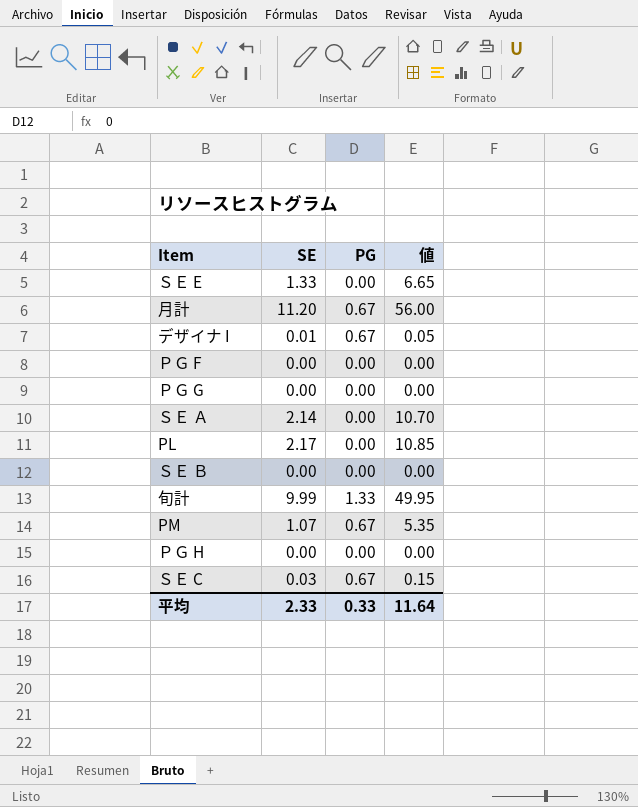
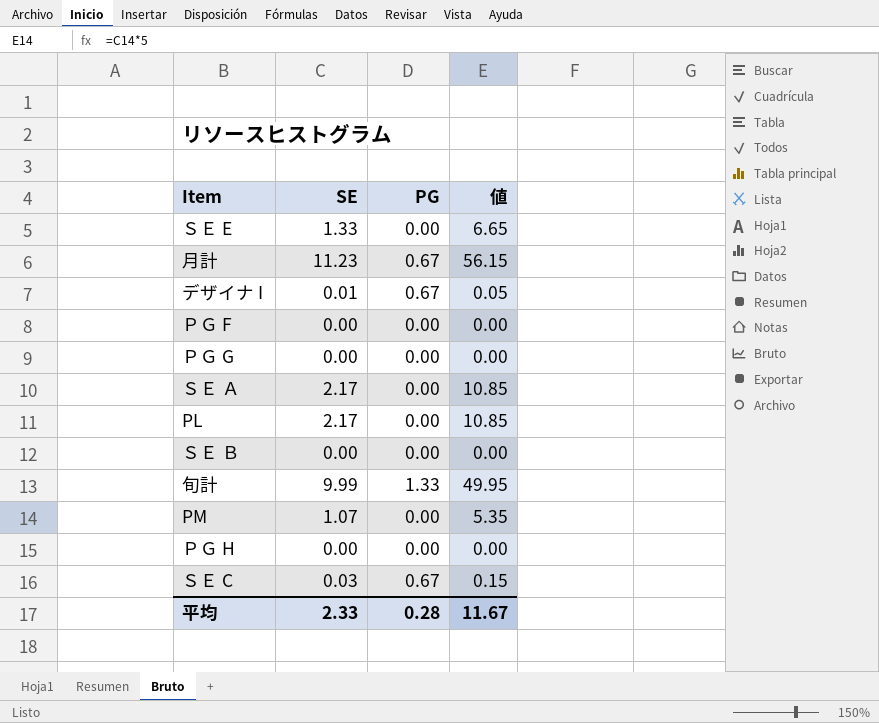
月計 | SE: 11.20 -> 11.23
月計 | 値: 56.00 -> 56.15
ＳＥ Ａ | SE: 2.14 -> 2.17
ＳＥ Ａ | 値: 10.70 -> 10.85
PM | PG: 0.67 -> 0.00
平均 | PG: 0.33 -> 0.28
平均 | 値: 11.64 -> 11.67

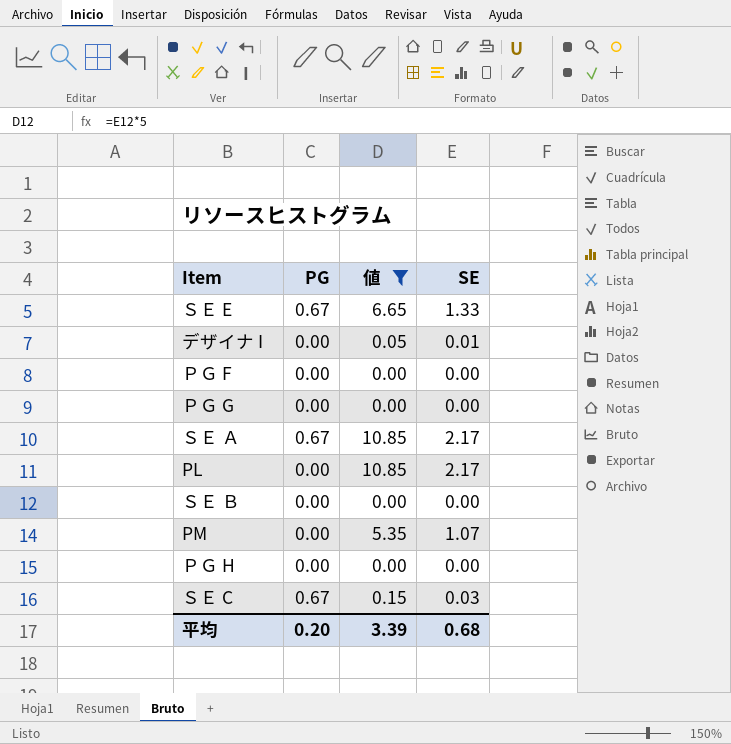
filter: none -> 値 <= 10.85
column SE | position: 2 -> 4
ＳＥ E | PG: 0.00 -> 0.67
デザイナ I | PG: 0.67 -> 0.00
ＳＥ Ａ | PG: 0.00 -> 0.67
平均 | PG: 0.28 -> 0.20
平均 | 値: 11.67 -> 3.39
平均 | SE: 2.33 -> 0.68

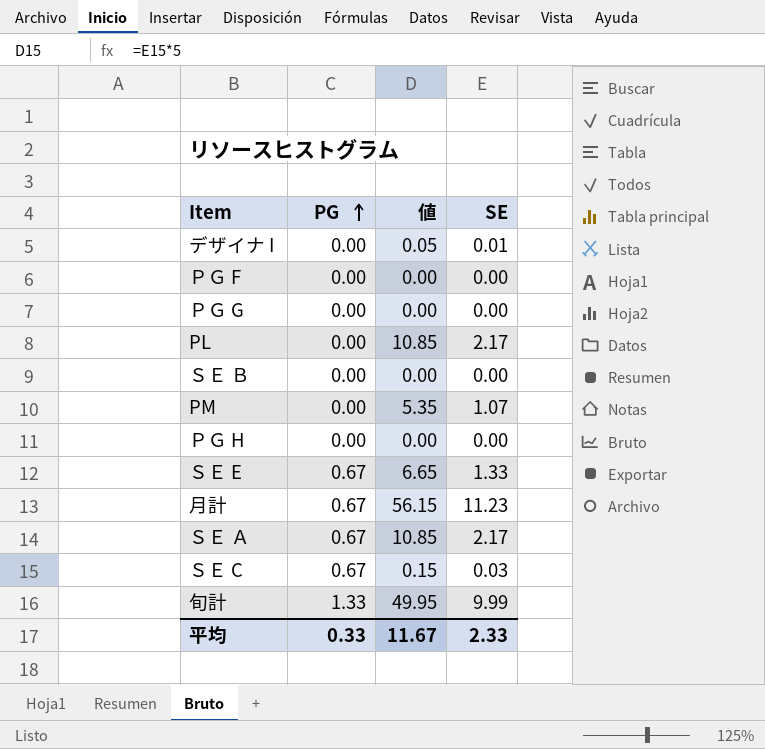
filter: 値 <= 10.85 -> none
row order: none -> PG ascending
平均 | PG: 0.20 -> 0.33
平均 | 値: 3.39 -> 11.67
平均 | SE: 0.68 -> 2.33

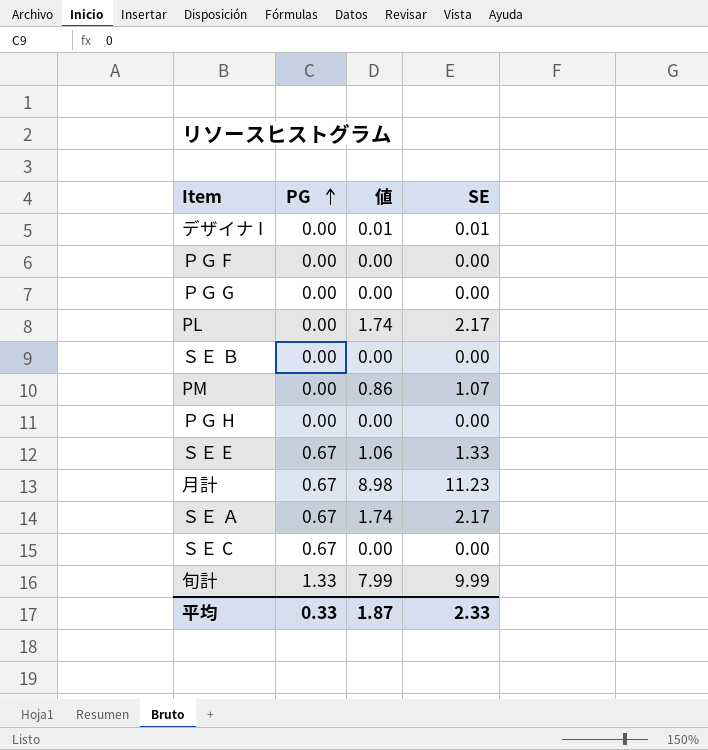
column 値 | formula: [SE] * 5 -> [SE] * 0.8
ＳＥ C | SE: 0.03 -> 0.00
平均 | 値: 11.67 -> 1.87

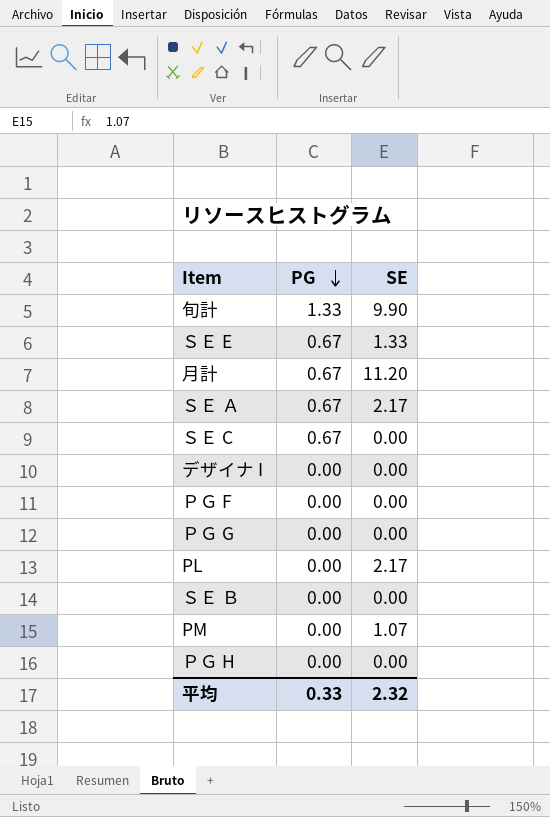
row order: PG ascending -> PG descending
column 値 | formula: [SE] * 0.8 -> none
旬計 | SE: 9.99 -> 9.90
月計 | SE: 11.23 -> 11.20
デザイナ I | SE: 0.01 -> 0.00
平均 | SE: 2.33 -> 2.32

